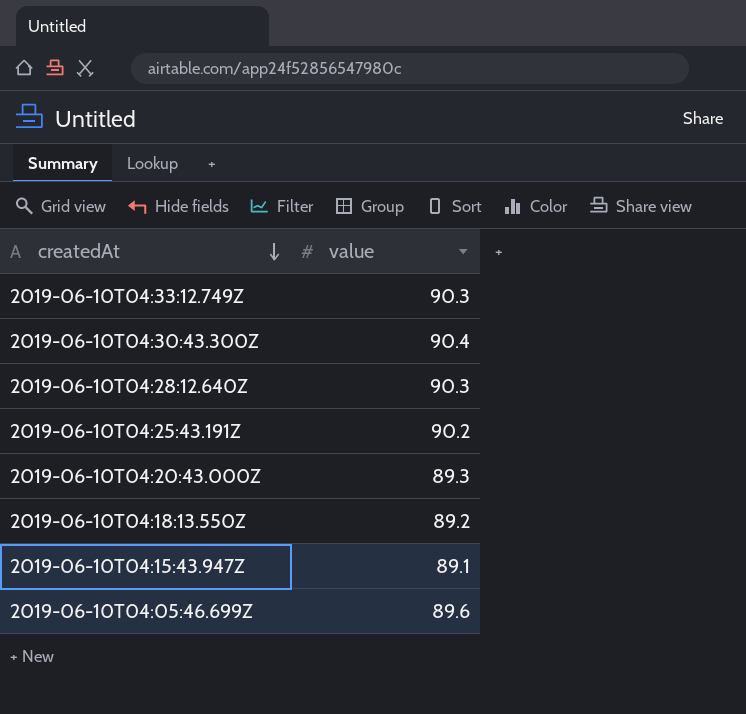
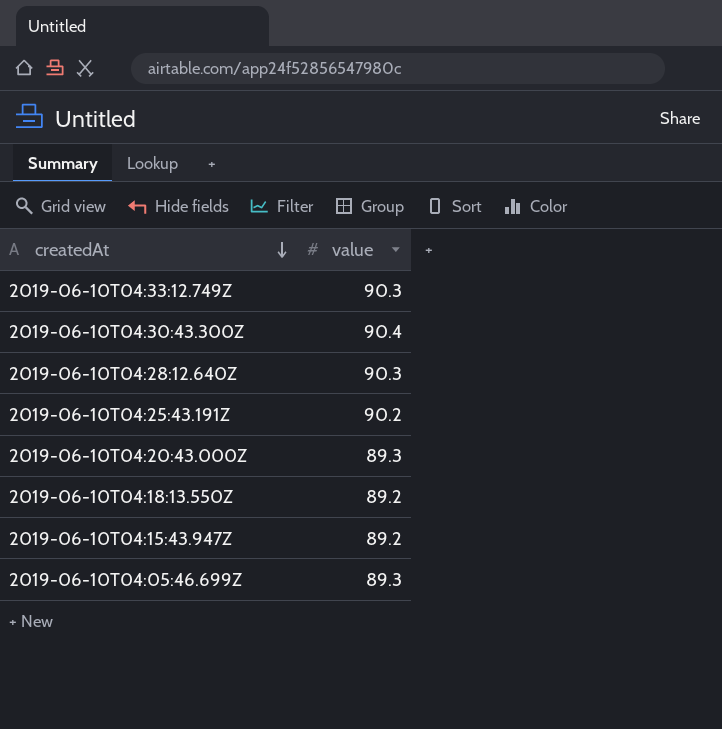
2019-06-10T04:15:43.947Z | value: 89.1 -> 89.2
2019-06-10T04:05:46.699Z | value: 89.6 -> 89.3

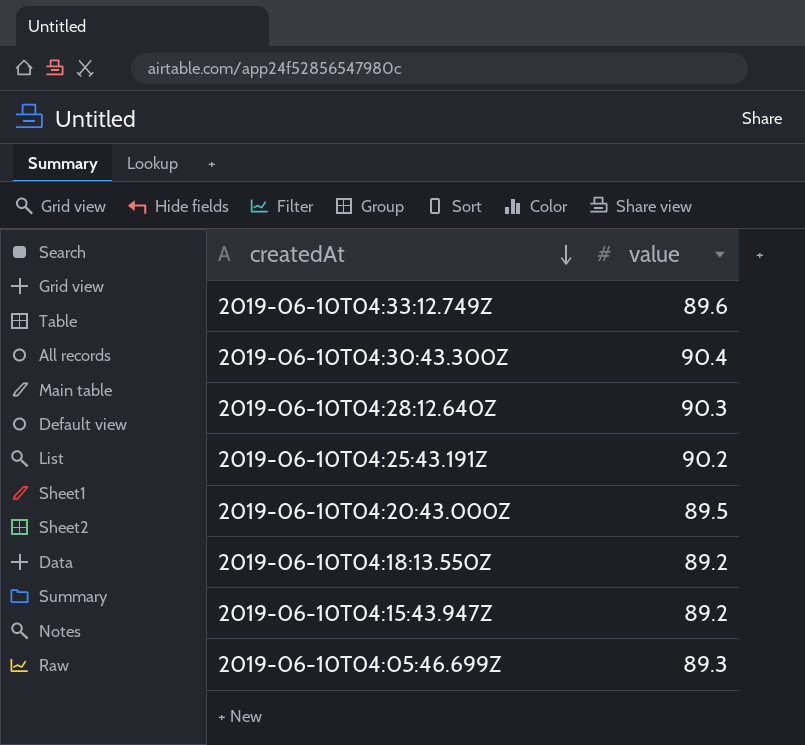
2019-06-10T04:33:12.749Z | value: 90.3 -> 89.6
2019-06-10T04:20:43.000Z | value: 89.3 -> 89.5

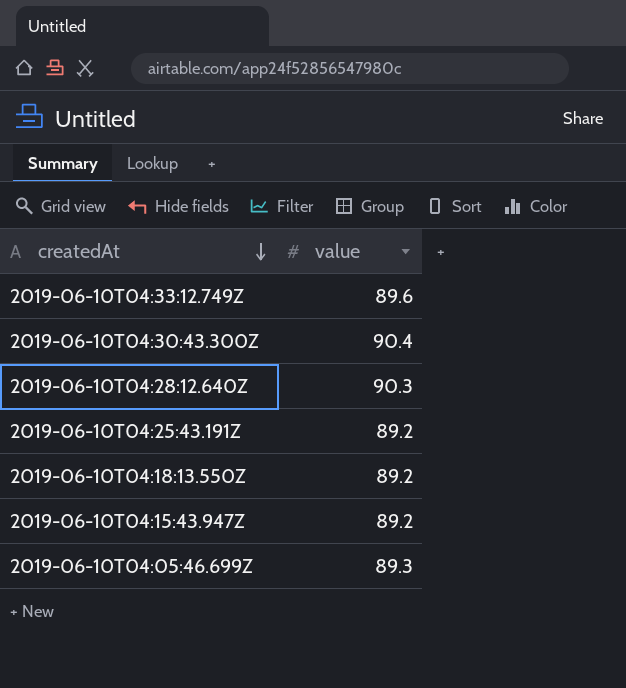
row 2019-06-10T04:20:43.000Z: 89.5 -> none
2019-06-10T04:25:43.191Z | value: 90.2 -> 89.2

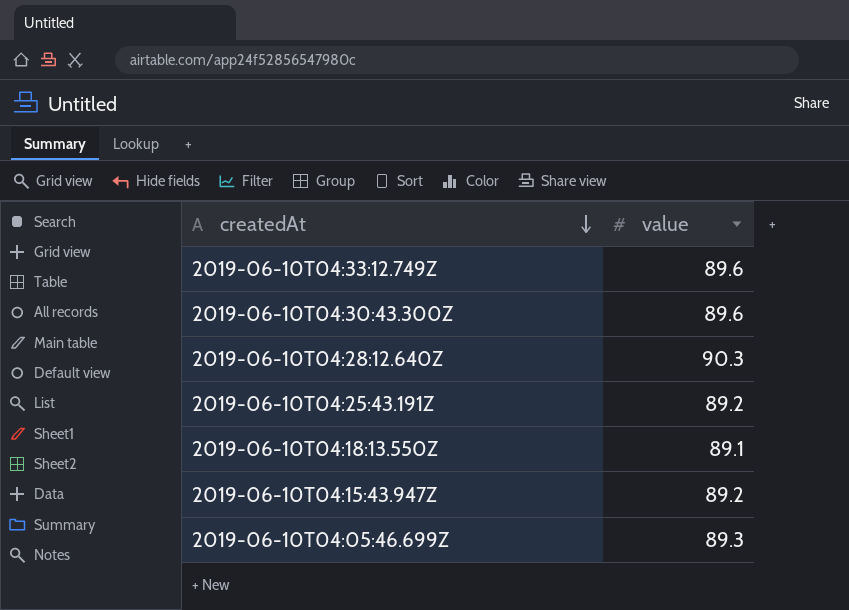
2019-06-10T04:30:43.300Z | value: 90.4 -> 89.6
2019-06-10T04:18:13.550Z | value: 89.2 -> 89.1

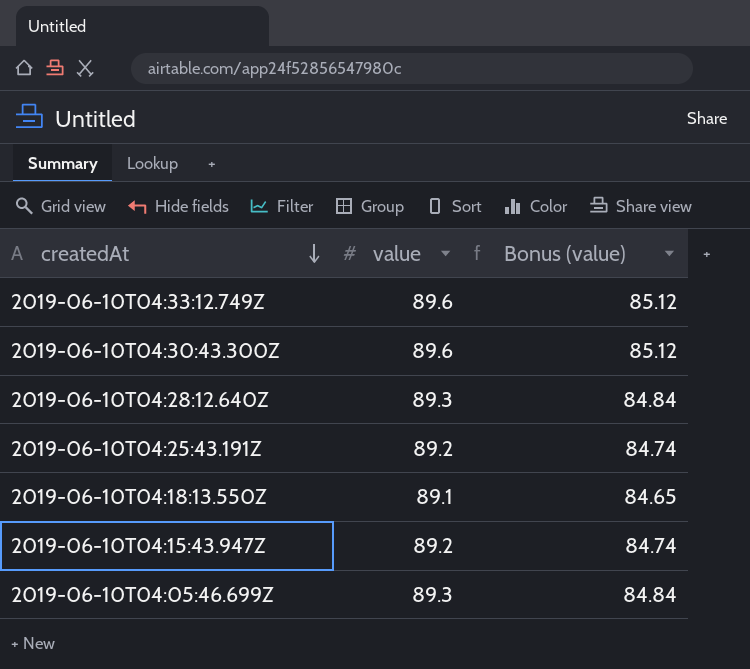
column Bonus (value) | formula: none -> [value] * 0.95
2019-06-10T04:28:12.640Z | value: 90.3 -> 89.3

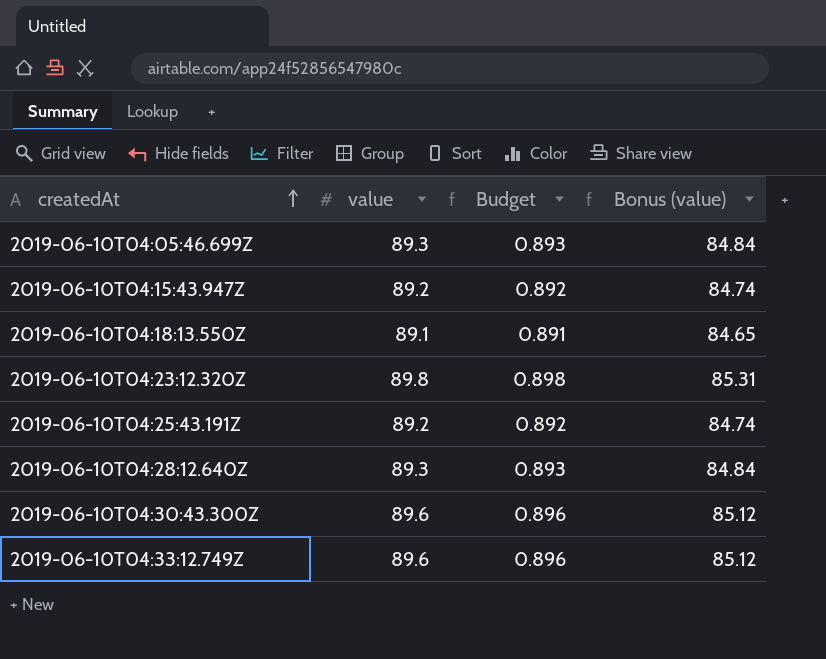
row order: createdAt descending -> createdAt ascending
column Budget | formula: none -> [value] * 0.01
row 2019-06-10T04:23:12.320Z: none -> 89.8 | 0.898 | 85.31

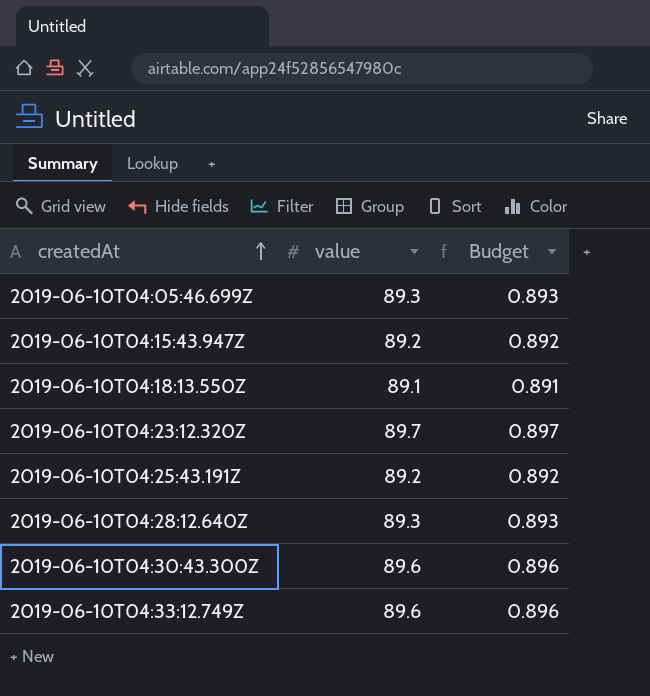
column Bonus (value) | formula: [value] * 0.95 -> none
2019-06-10T04:23:12.320Z | value: 89.8 -> 89.7
2019-06-10T04:23:12.320Z | Budget: 0.898 -> 0.897

